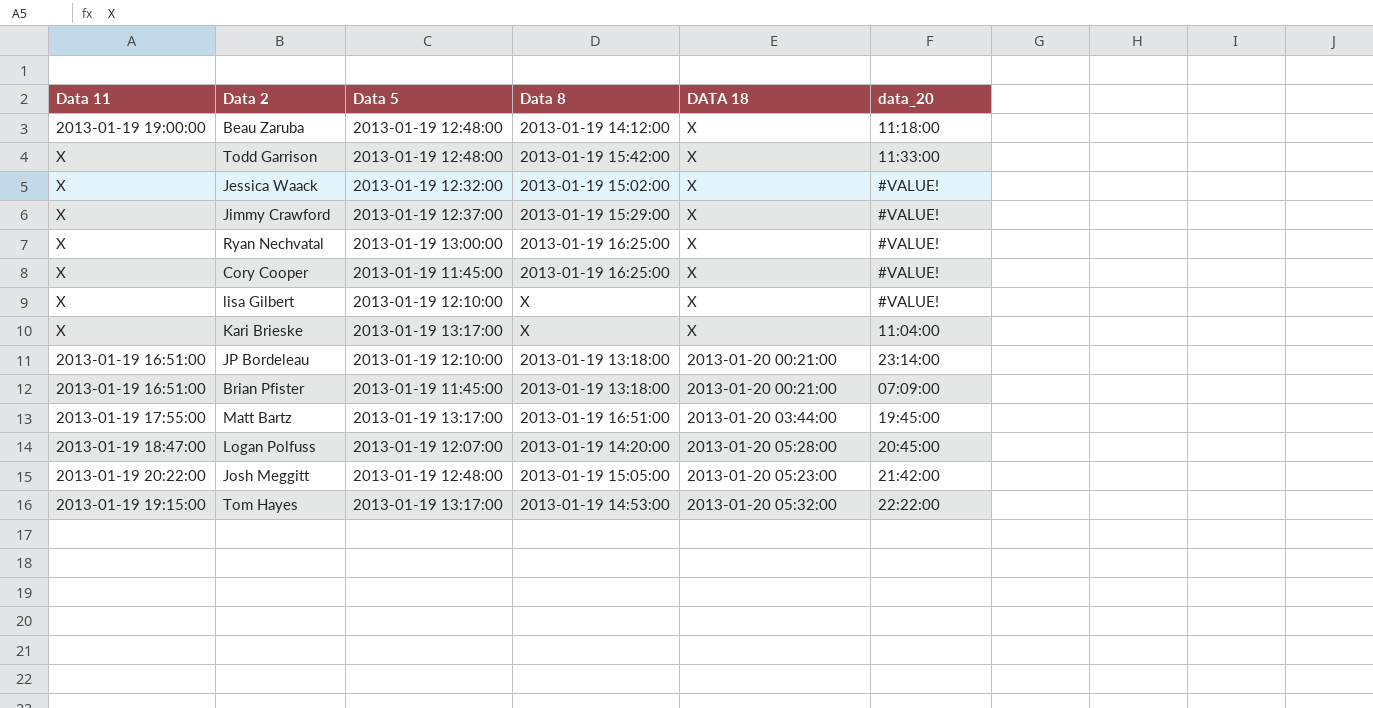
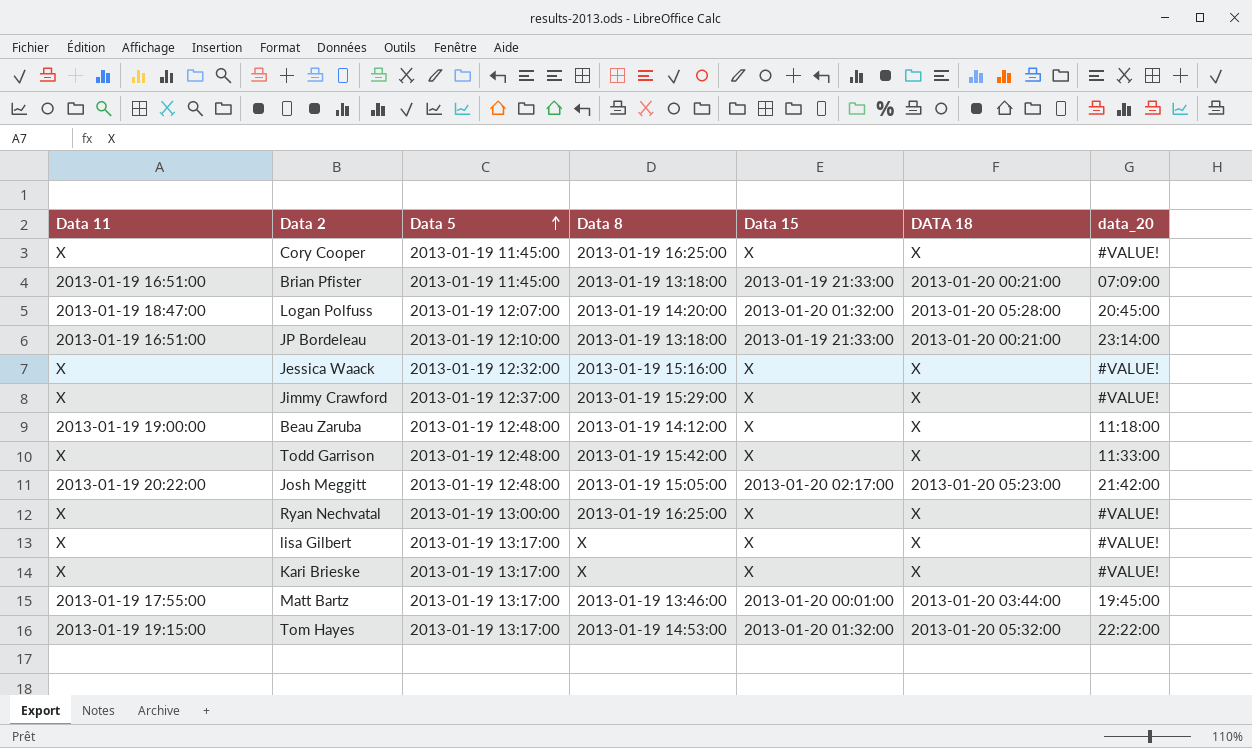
row order: none -> Data 5 ascending
column Data 15 | position: none -> 5
Jessica Waack | Data 8: 2013-01-19 15:02:00 -> 2013-01-19 15:16:00
lisa Gilbert | Data 5: 2013-01-19 12:10:00 -> 2013-01-19 13:17:00
Kari Brieske | data_20: 11:04:00 -> #VALUE!
Matt Bartz | Data 8: 2013-01-19 16:51:00 -> 2013-01-19 13:46:00

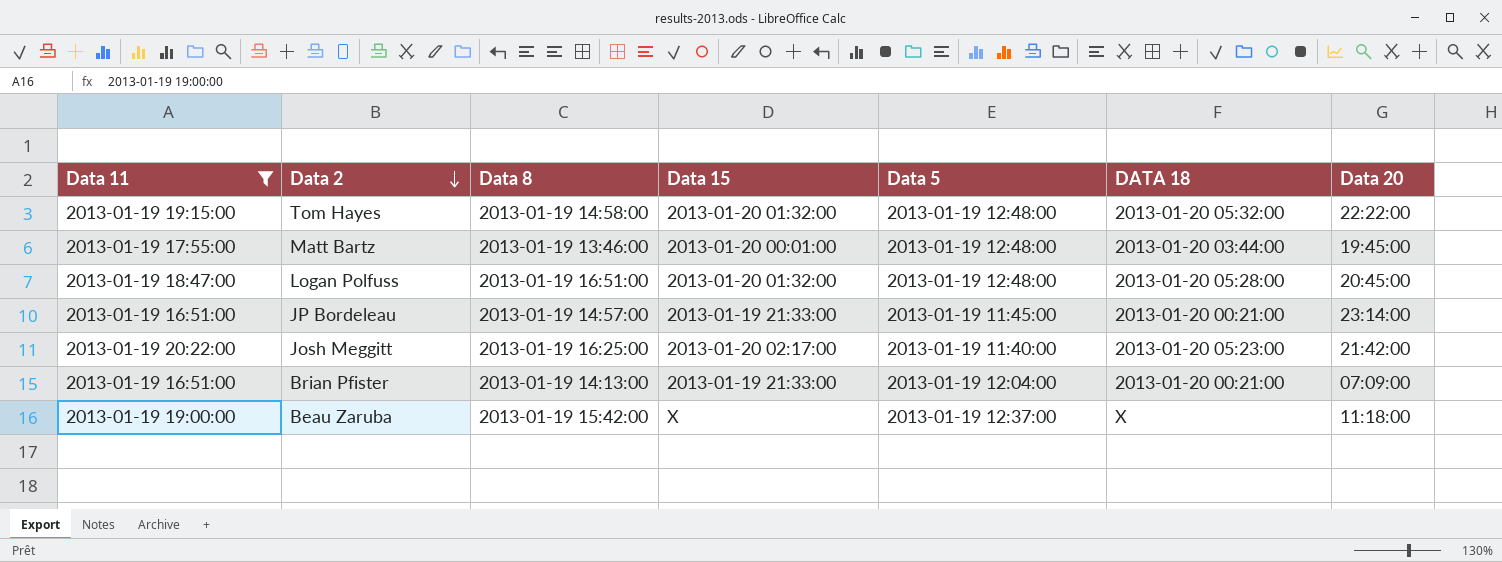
filter: none -> Data 11 != X
row order: Data 5 ascending -> Data 2 descending
column Data 5 | position: 3 -> 5
column name: data_20 -> Data 20
Tom Hayes | Data 8: 2013-01-19 14:53:00 -> 2013-01-19 14:58:00
Tom Hayes | Data 5: 2013-01-19 13:17:00 -> 2013-01-19 12:48:00
Matt Bartz | Data 5: 2013-01-19 13:17:00 -> 2013-01-19 12:48:00
Logan Polfuss | Data 8: 2013-01-19 14:20:00 -> 2013-01-19 16:51:00
Logan Polfuss | Data 5: 2013-01-19 12:07:00 -> 2013-01-19 12:48:00
JP Bordeleau | Data 8: 2013-01-19 13:18:00 -> 2013-01-19 14:57:00
JP Bordeleau | Data 5: 2013-01-19 12:10:00 -> 2013-01-19 11:45:00
Josh Meggitt | Data 8: 2013-01-19 15:05:00 -> 2013-01-19 16:25:00
Josh Meggitt | Data 5: 2013-01-19 12:48:00 -> 2013-01-19 11:40:00
Brian Pfister | Data 8: 2013-01-19 13:18:00 -> 2013-01-19 14:13:00
Brian Pfister | Data 5: 2013-01-19 11:45:00 -> 2013-01-19 12:04:00
Beau Zaruba | Data 8: 2013-01-19 14:12:00 -> 2013-01-19 15:42:00
Beau Zaruba | Data 5: 2013-01-19 12:48:00 -> 2013-01-19 12:37:00

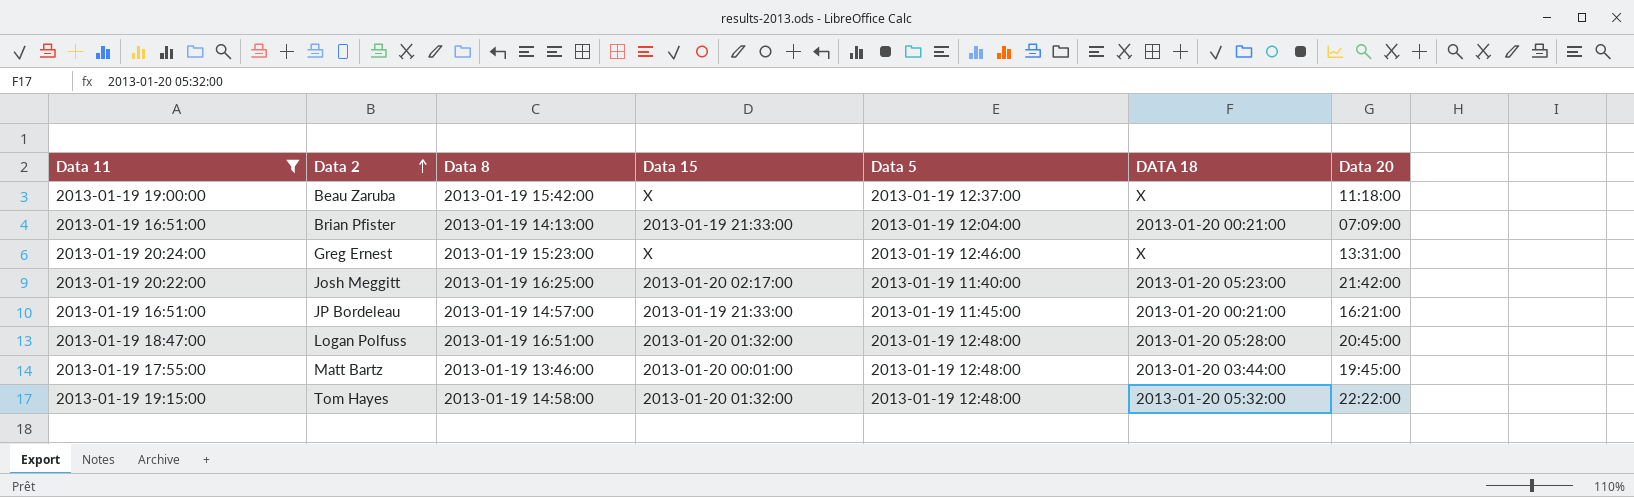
row order: Data 2 descending -> Data 2 ascending
row Greg Ernest: none -> 2013-01-19 20:24:00 | 2013-01-19 15:23:00 | X | 2013-01-19 12:46:00 | X | 13:31:00
JP Bordeleau | Data 20: 23:14:00 -> 16:21:00

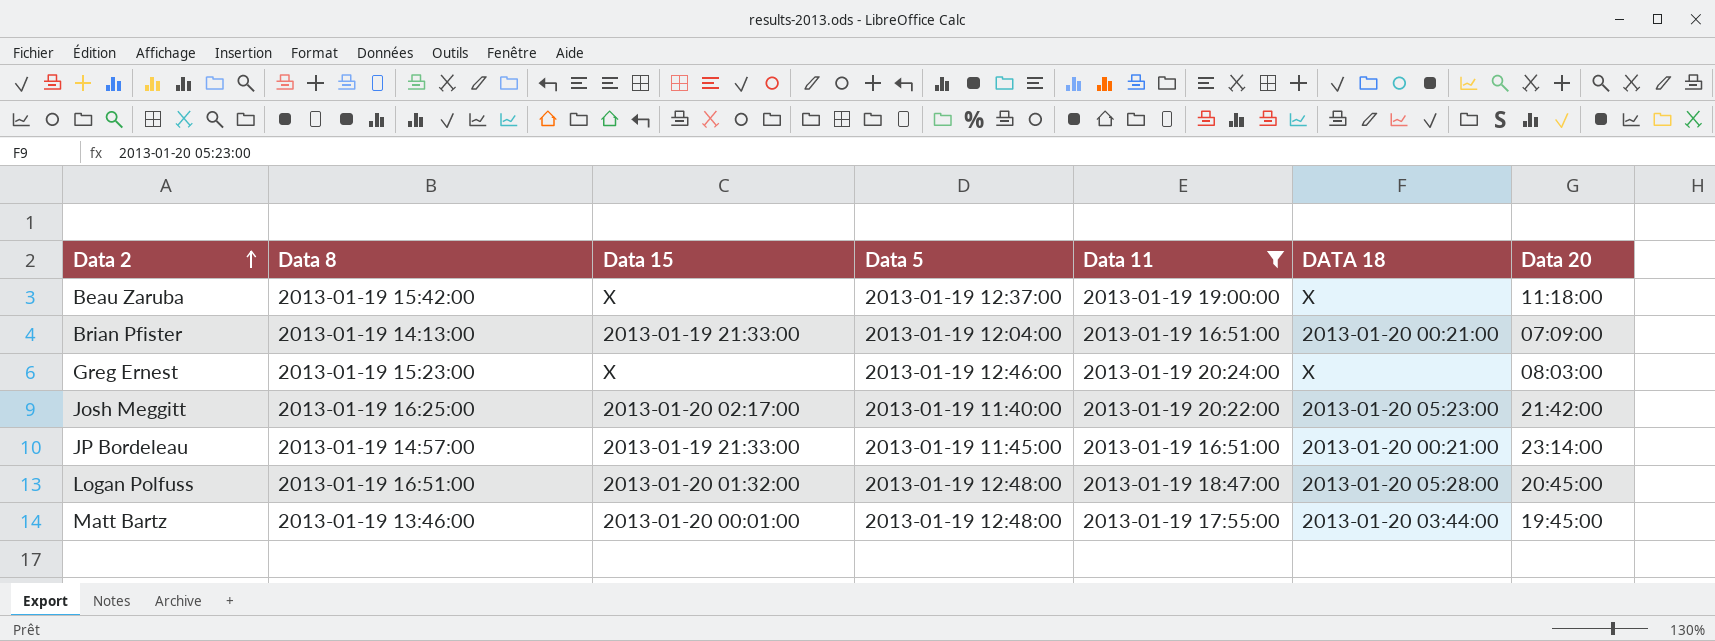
column Data 11 | position: 1 -> 5
row Tom Hayes: 2013-01-19 19:15:00 | 2013-01-19 14:58:00 | 2013-01-20 01:32:00 | 2013-01-19 12:48:00 | 2013-01-20 05:32:00 | 22:22:00 -> none
Greg Ernest | Data 20: 13:31:00 -> 08:03:00
JP Bordeleau | Data 20: 16:21:00 -> 23:14:00

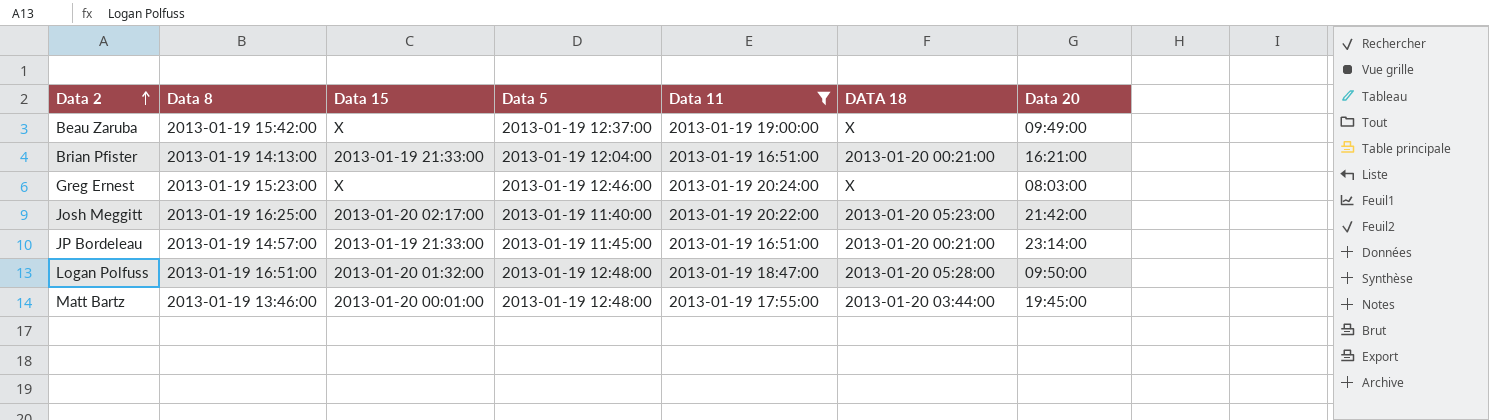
Beau Zaruba | Data 20: 11:18:00 -> 09:49:00
Brian Pfister | Data 20: 07:09:00 -> 16:21:00
Logan Polfuss | Data 20: 20:45:00 -> 09:50:00

